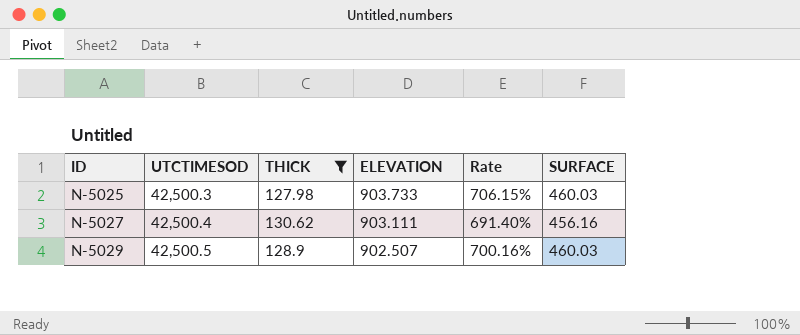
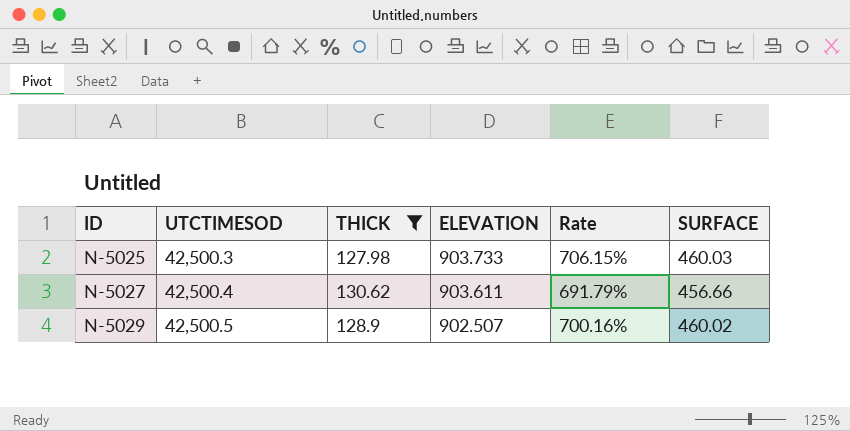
N-5027 | ELEVATION: 903.111 -> 903.611
N-5027 | Rate: 691.40% -> 691.79%
N-5027 | SURFACE: 456.16 -> 456.66
N-5029 | SURFACE: 460.03 -> 460.02

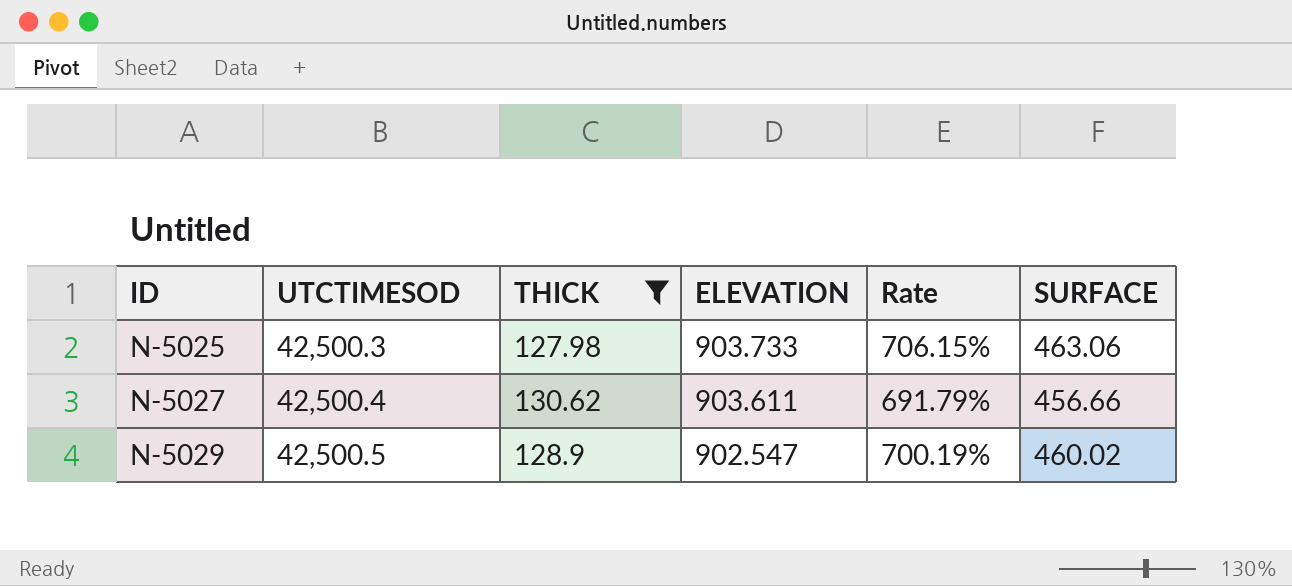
N-5025 | SURFACE: 460.03 -> 463.06
N-5029 | ELEVATION: 902.507 -> 902.547
N-5029 | Rate: 700.16% -> 700.19%

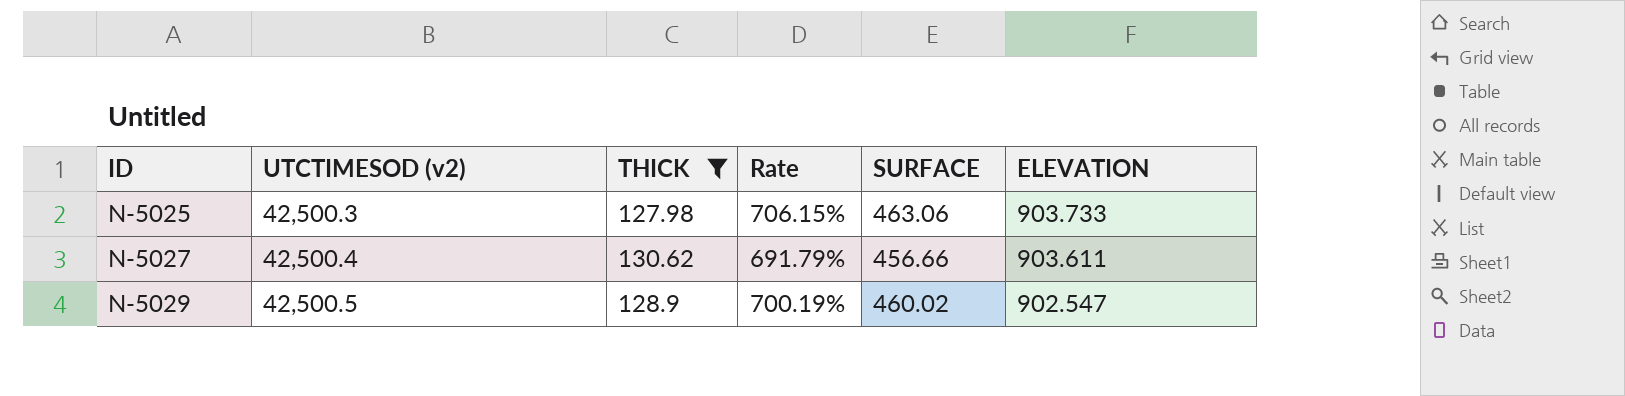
column name: UTCTIMESOD -> UTCTIMESOD (v2)
column ELEVATION | position: 4 -> 6

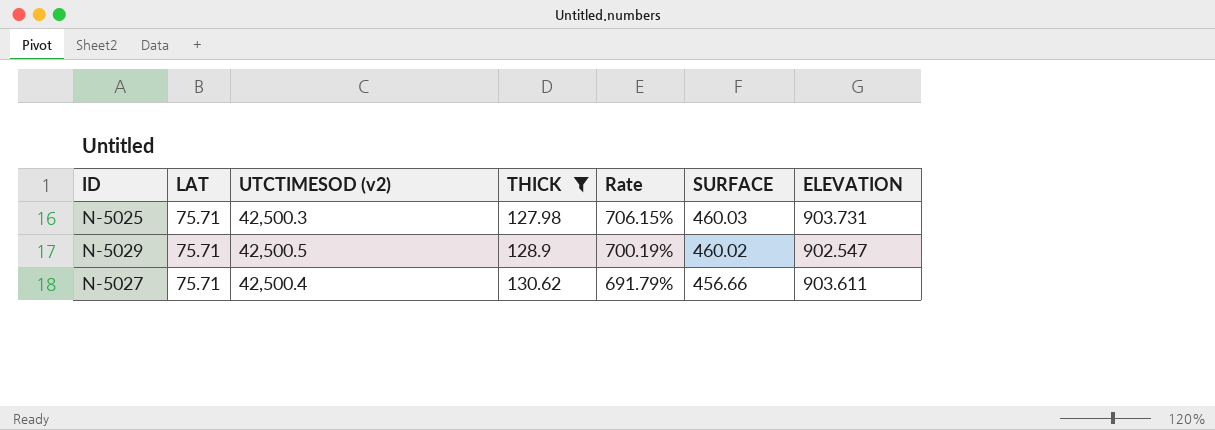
row order: ID ascending -> THICK ascending
column LAT | position: none -> 2
N-5025 | SURFACE: 463.06 -> 460.03
N-5025 | ELEVATION: 903.733 -> 903.731

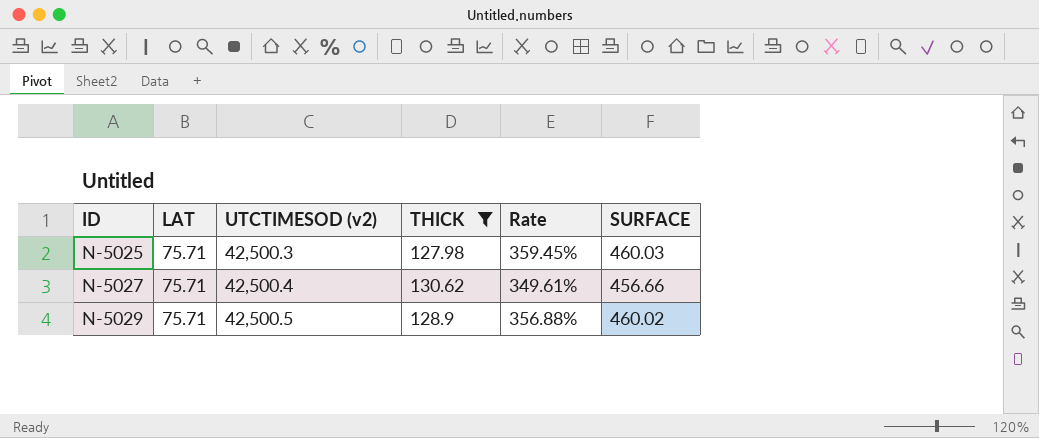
row order: THICK ascending -> ID ascending
column ELEVATION | position: 7 -> none
column Rate | formula: [ELEVATION] / [THICK] -> [SURFACE] / [THICK]

